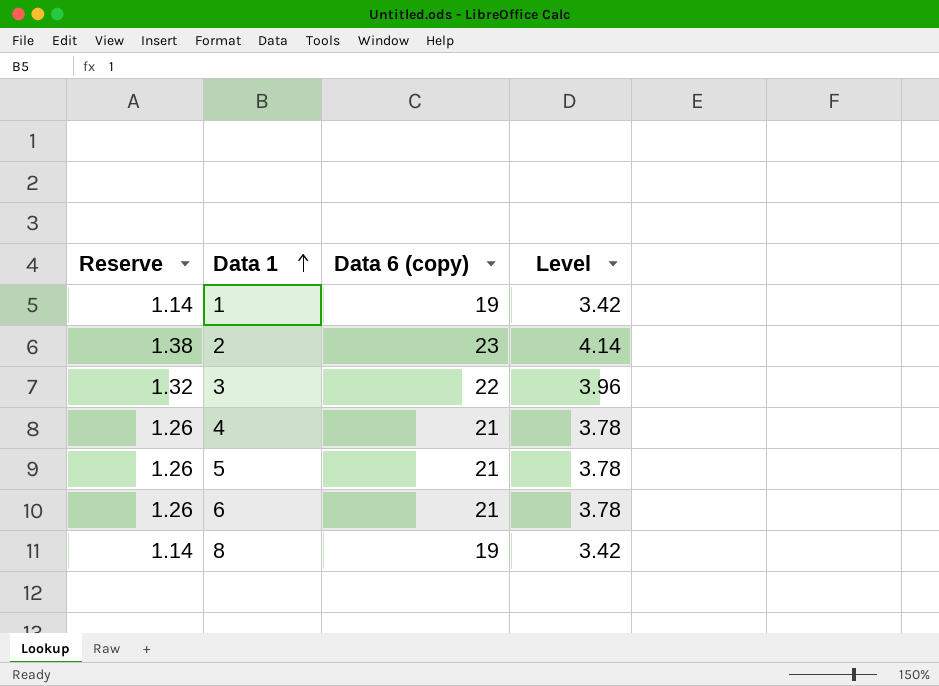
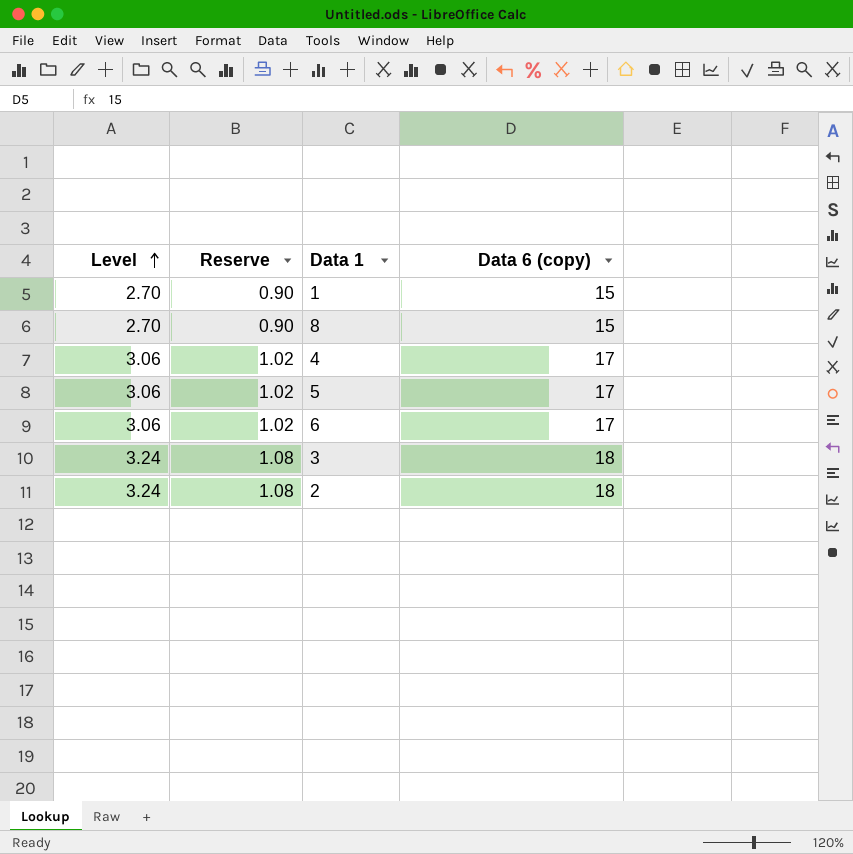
row order: Data 1 ascending -> Level ascending
column Level | position: 4 -> 1
1 | Level: 3.42 -> 2.70
1 | Reserve: 1.14 -> 0.90
1 | Data 6 (copy): 19 -> 15
8 | Level: 3.42 -> 2.70
8 | Reserve: 1.14 -> 0.90
8 | Data 6 (copy): 19 -> 15
4 | Level: 3.78 -> 3.06
4 | Reserve: 1.26 -> 1.02
4 | Data 6 (copy): 21 -> 17
5 | Level: 3.78 -> 3.06
5 | Reserve: 1.26 -> 1.02
5 | Data 6 (copy): 21 -> 17
6 | Level: 3.78 -> 3.06
6 | Reserve: 1.26 -> 1.02
6 | Data 6 (copy): 21 -> 17
3 | Level: 3.96 -> 3.24
3 | Reserve: 1.32 -> 1.08
3 | Data 6 (copy): 22 -> 18
2 | Level: 4.14 -> 3.24
2 | Reserve: 1.38 -> 1.08
2 | Data 6 (copy): 23 -> 18

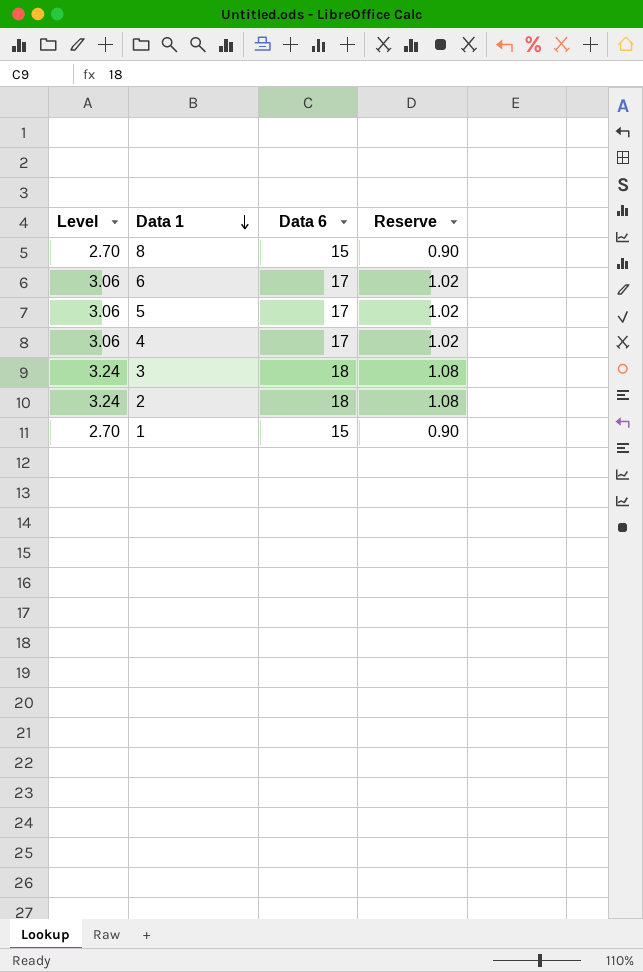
row order: Level ascending -> Data 1 descending
column name: Data 6 (copy) -> Data 6
column Reserve | position: 2 -> 4

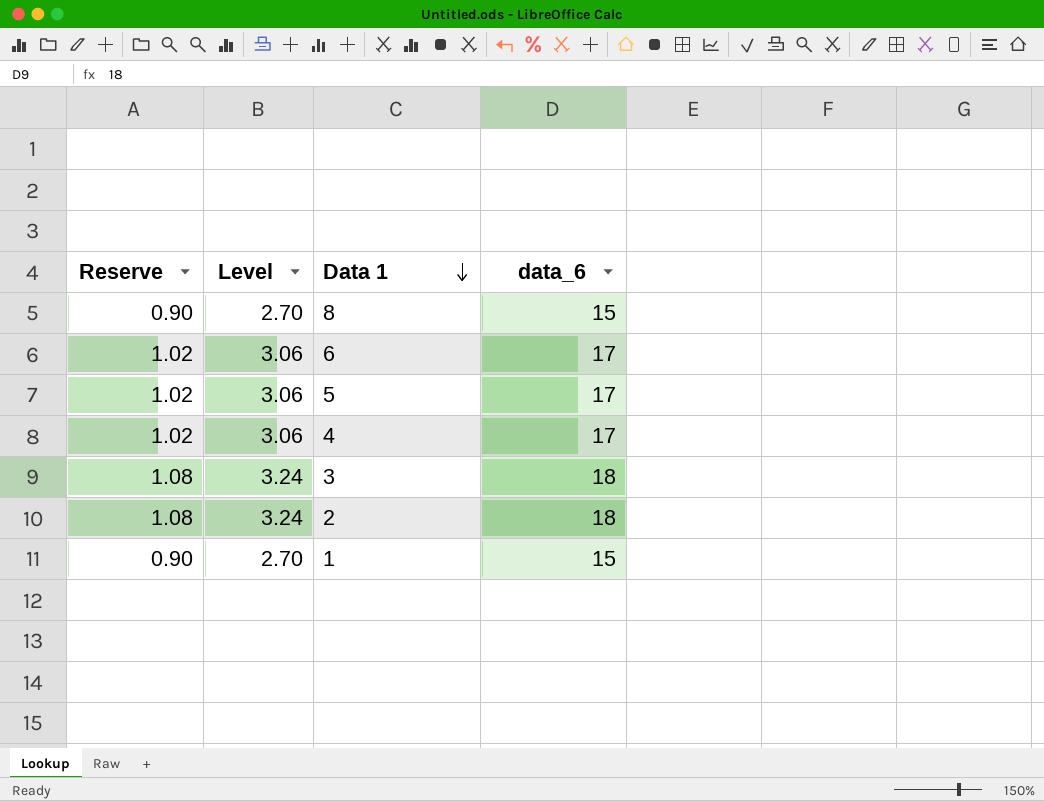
column Reserve | position: 4 -> 1
column name: Data 6 -> data_6

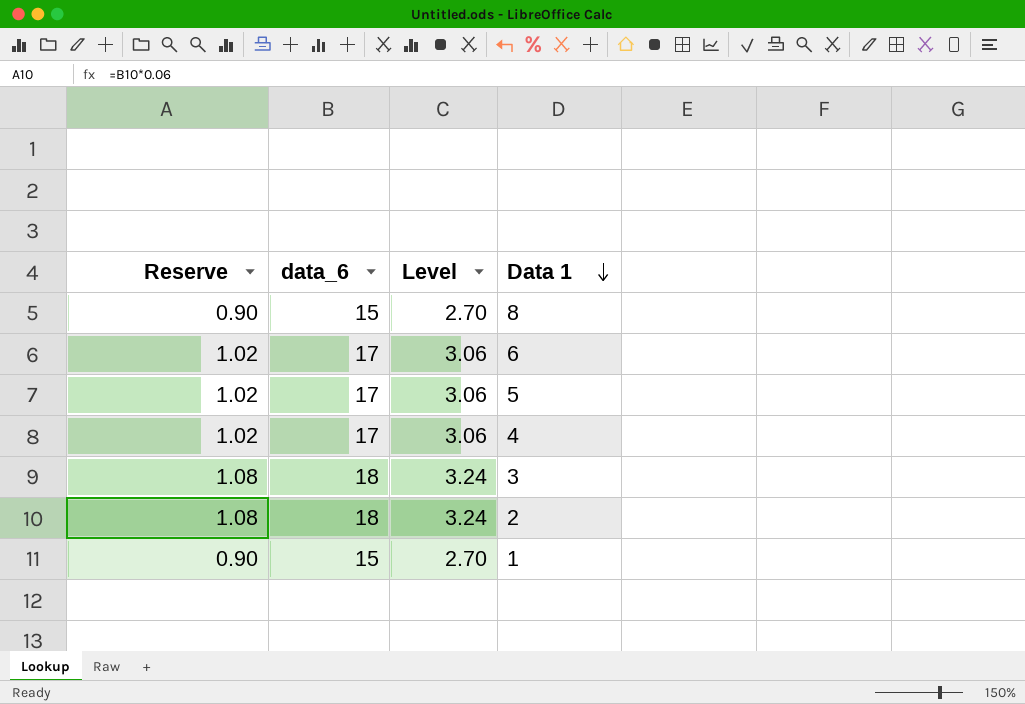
column data_6 | position: 4 -> 2

